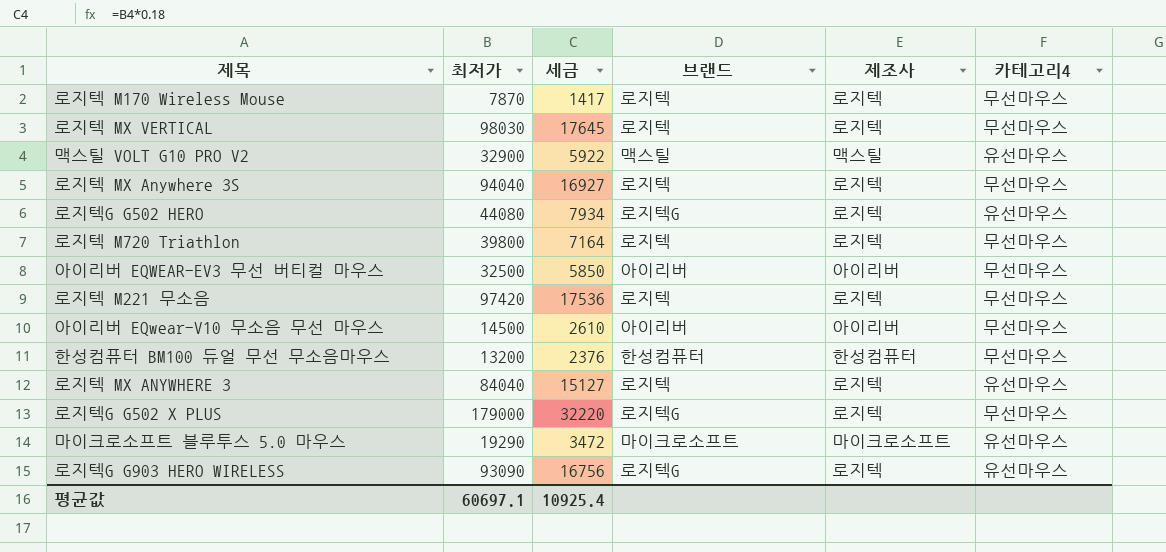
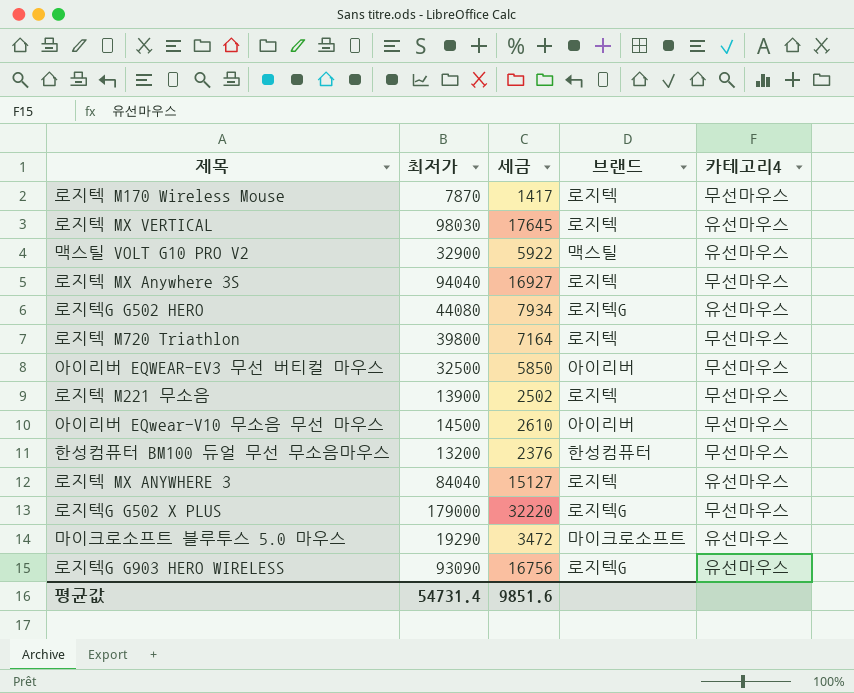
column 제조사 | position: 5 -> none
로지텍 MX VERTICAL | 카테고리4: 무선마우스 -> 유선마우스
로지텍 M221 무소음 | 최저가: 97420 -> 13900
로지텍 M221 무소음 | 세금: 17536 -> 2502
평균값 | 최저가: 60697.1 -> 54731.4
평균값 | 세금: 10925.4 -> 9851.6

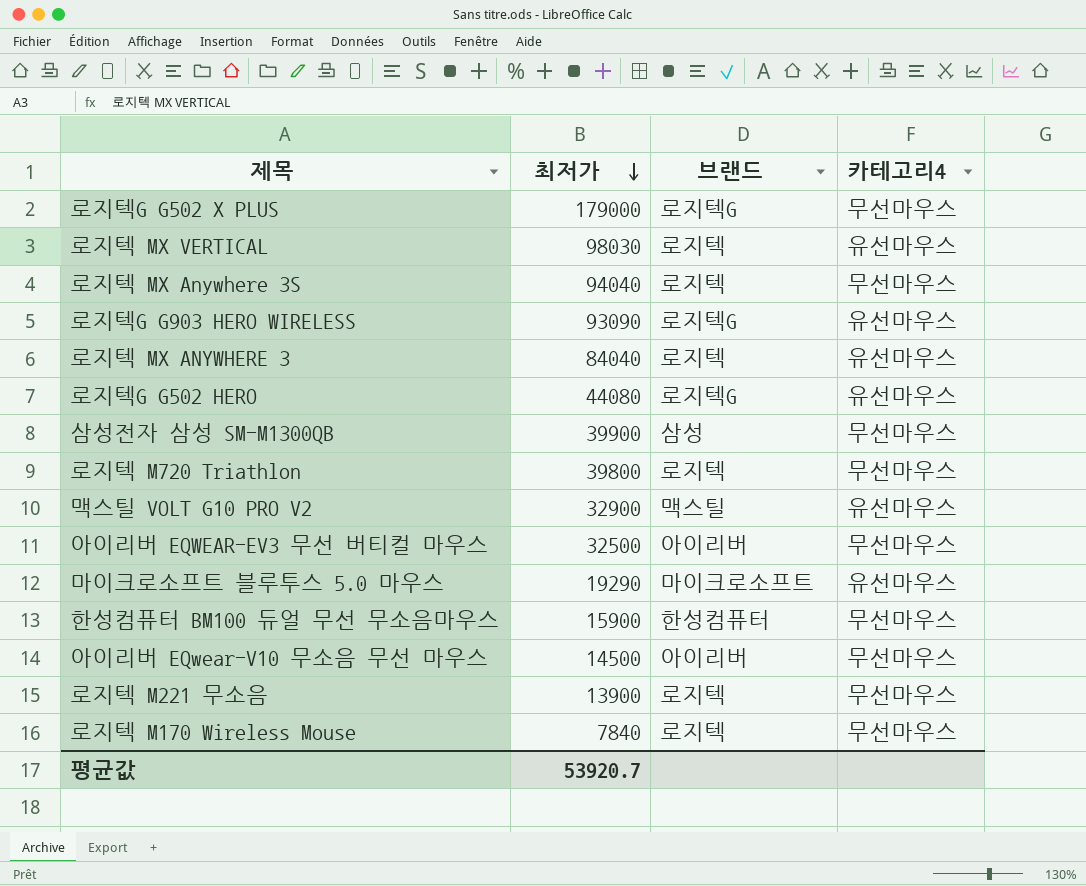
row order: none -> 최저가 descending
column 세금 | formula: [최저가] * 0.18 -> none
row 삼성전자 삼성 SM-M1300QB: none -> 39900 | 삼성 | 무선마우스
한성컴퓨터 BM100 듀얼 무선 무소음마우스 | 최저가: 13200 -> 15900
로지텍 M170 Wireless Mouse | 최저가: 7870 -> 7840
평균값 | 최저가: 54731.4 -> 53920.7

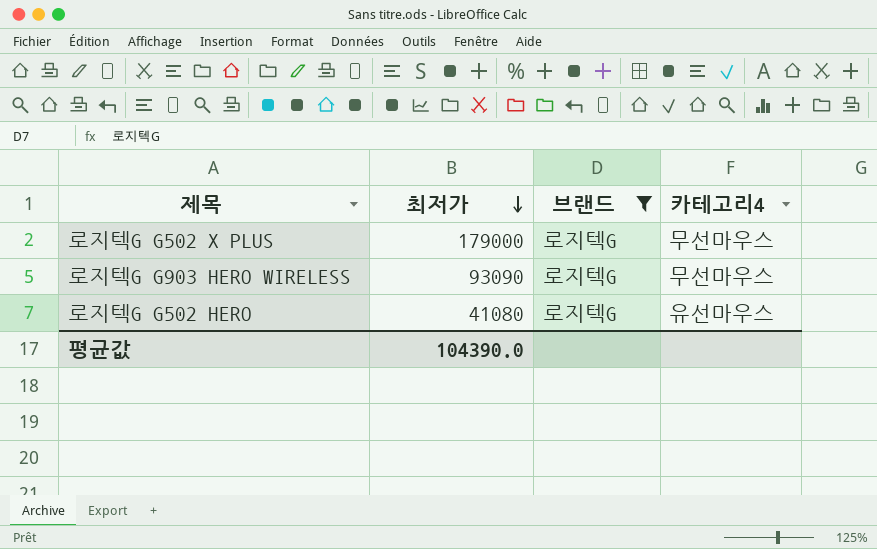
filter: none -> 브랜드 = 로지텍G
로지텍G G903 HERO WIRELESS | 카테고리4: 유선마우스 -> 무선마우스
로지텍G G502 HERO | 최저가: 44080 -> 41080
평균값 | 최저가: 53920.7 -> 104390.0

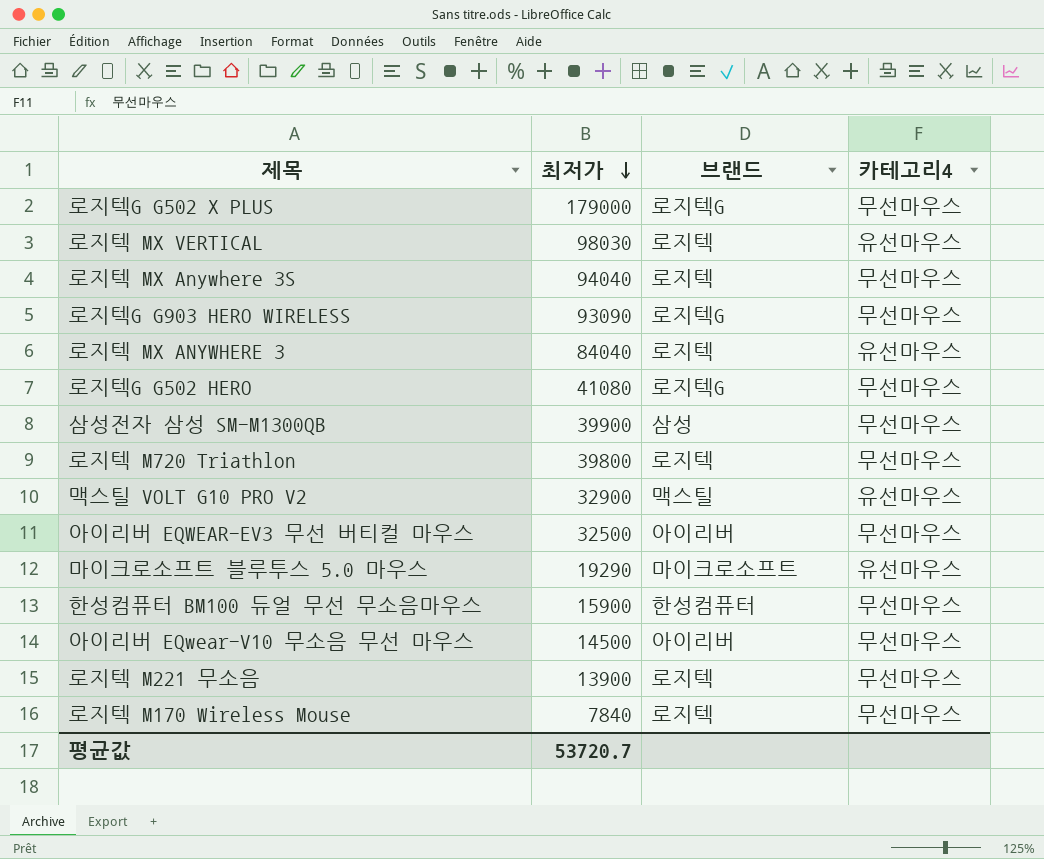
filter: 브랜드 = 로지텍G -> none
로지텍G G502 HERO | 카테고리4: 유선마우스 -> 무선마우스
평균값 | 최저가: 104390.0 -> 53720.7

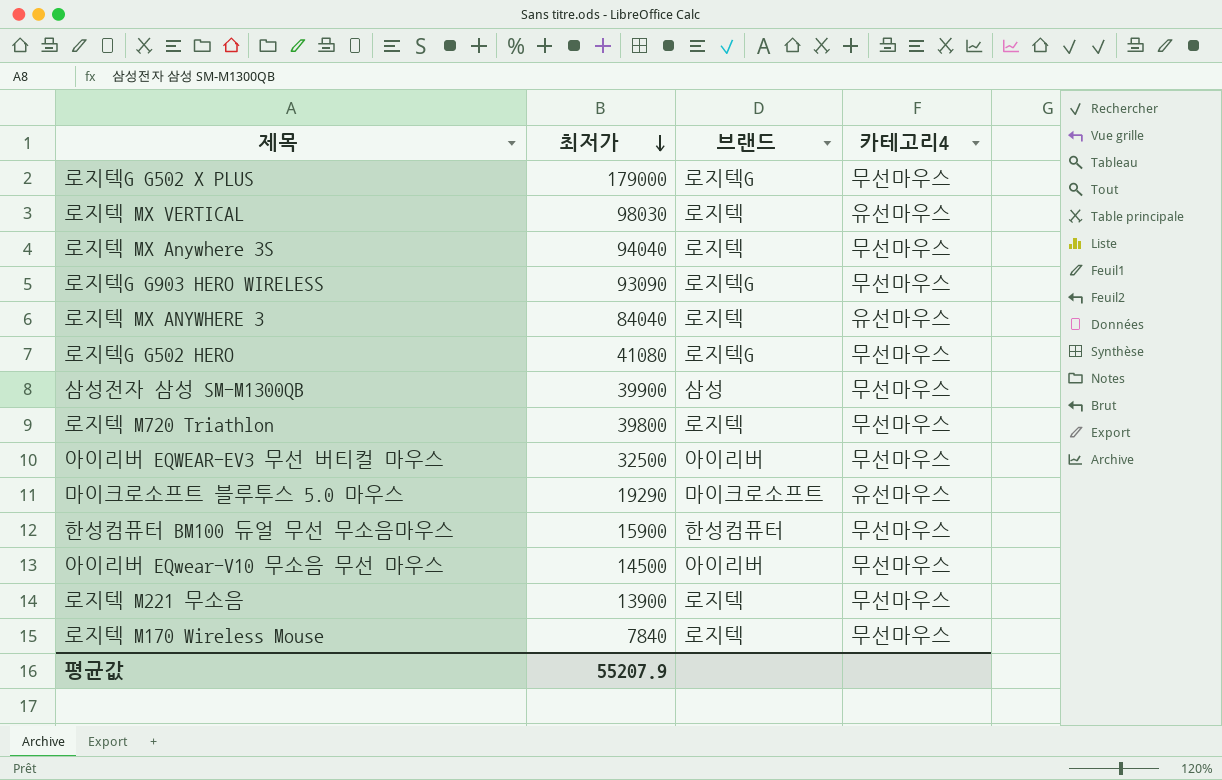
row 맥스틸 VOLT G10 PRO V2: 32900 | 맥스틸 | 유선마우스 -> none
평균값 | 최저가: 53720.7 -> 55207.9

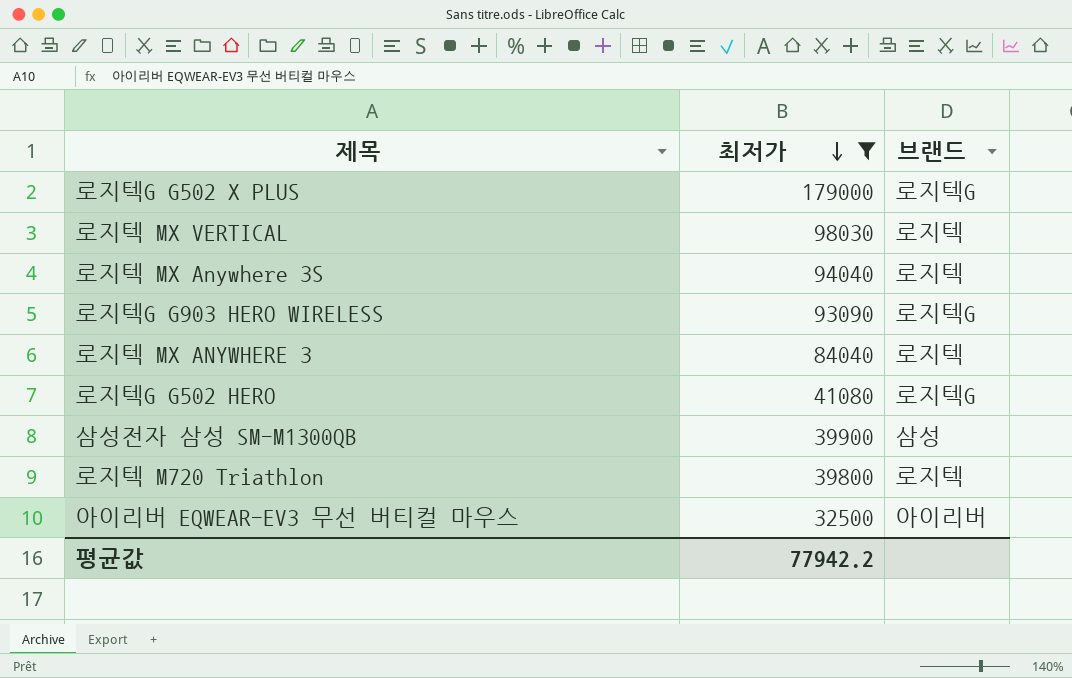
filter: none -> 최저가 >= 32500
column 카테고리4 | position: 4 -> none
평균값 | 최저가: 55207.9 -> 77942.2

